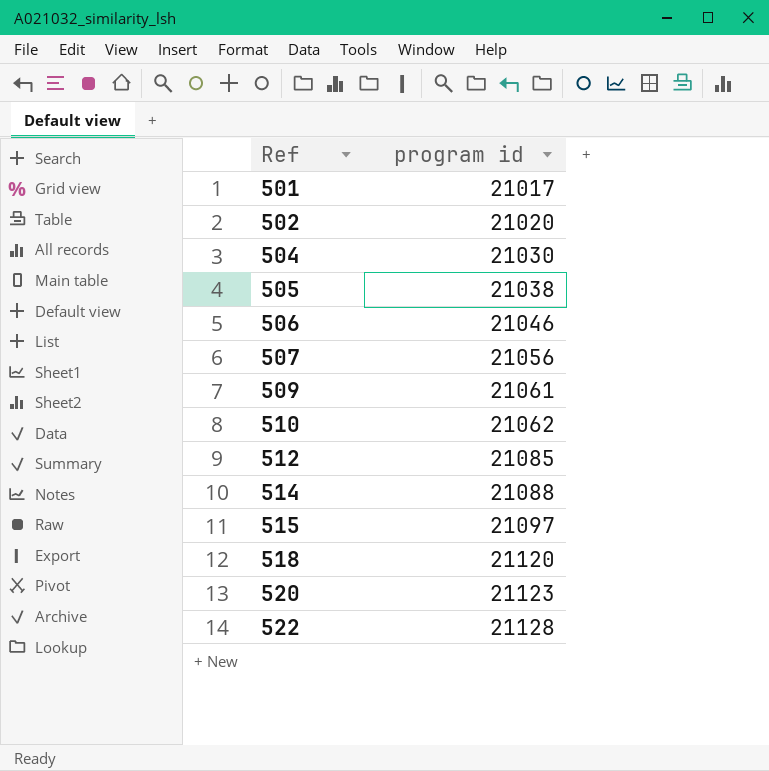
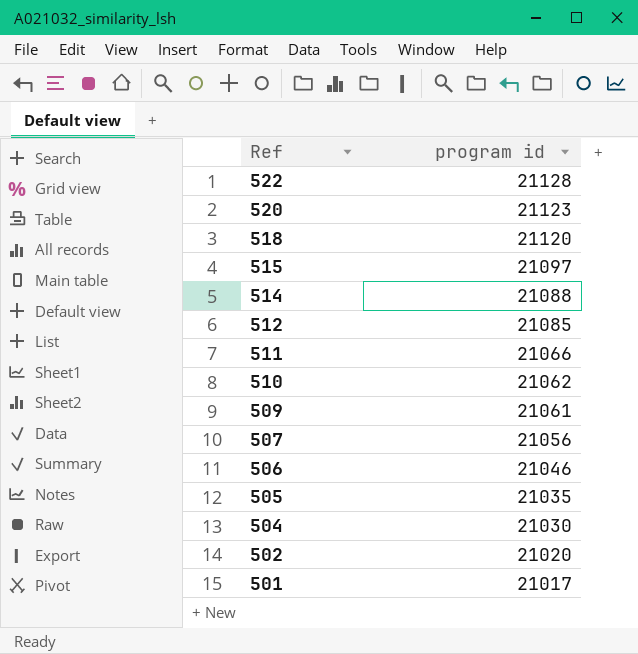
row order: Ref ascending -> Ref descending
row 511: none -> 21066
505 | program id: 21038 -> 21035

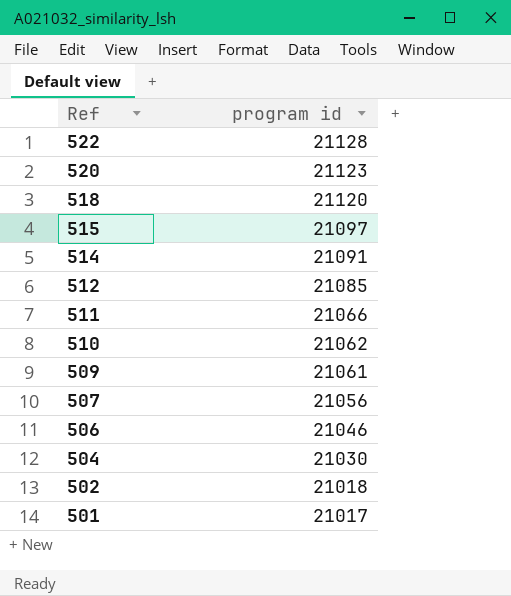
row 505: 21035 -> none
514 | program id: 21088 -> 21091
502 | program id: 21020 -> 21018

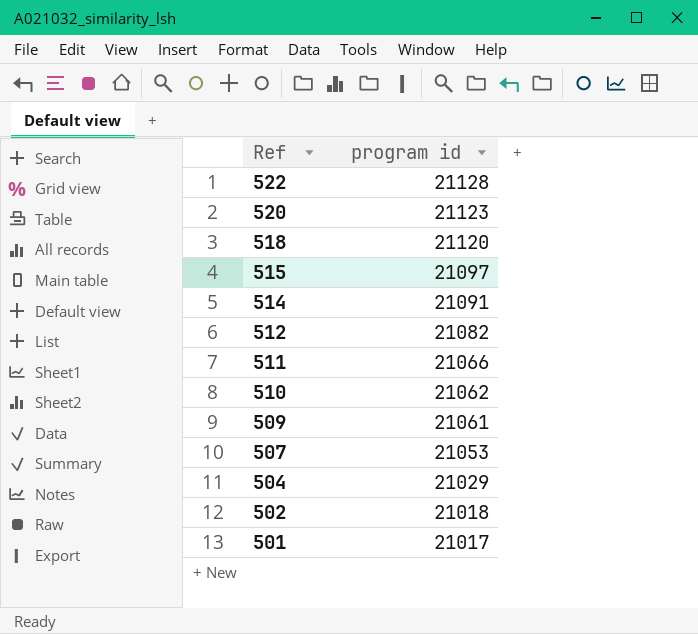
row 506: 21046 -> none
512 | program id: 21085 -> 21082
507 | program id: 21056 -> 21053
504 | program id: 21030 -> 21029

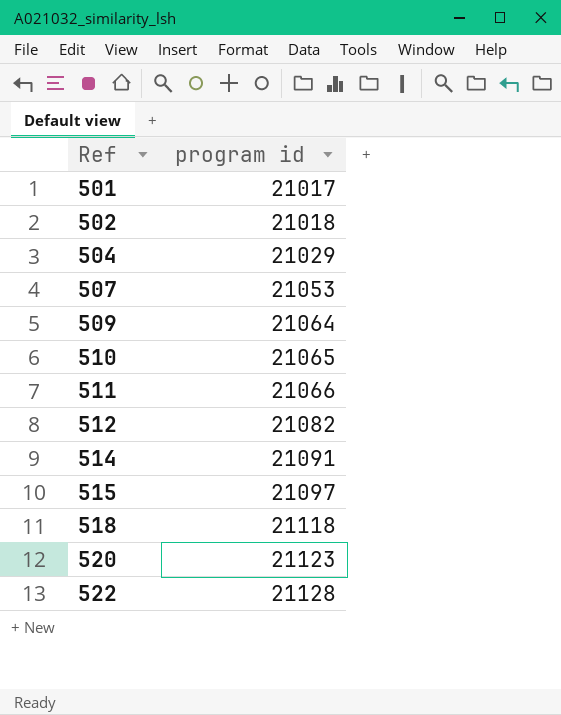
row order: Ref descending -> Ref ascending
509 | program id: 21061 -> 21064
510 | program id: 21062 -> 21065
518 | program id: 21120 -> 21118

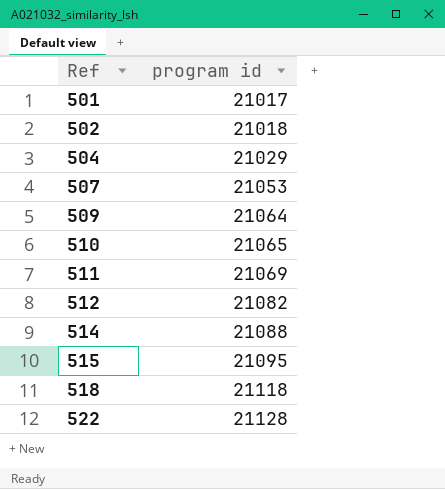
row 520: 21123 -> none
511 | program id: 21066 -> 21069
514 | program id: 21091 -> 21088
515 | program id: 21097 -> 21095

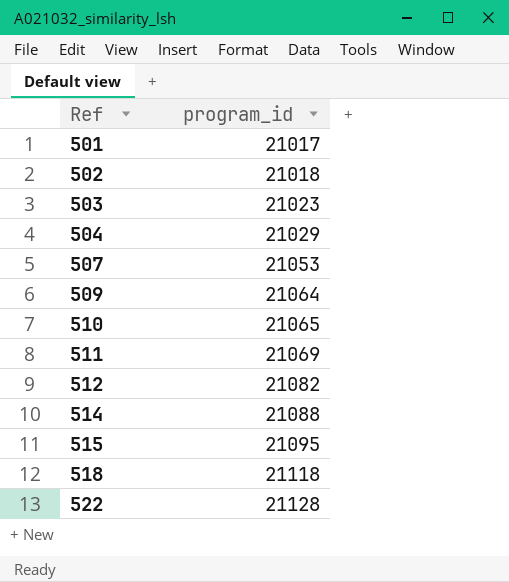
column name: program id -> program_id
row 503: none -> 21023

